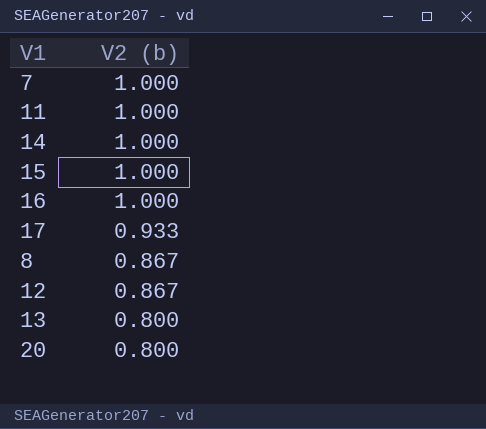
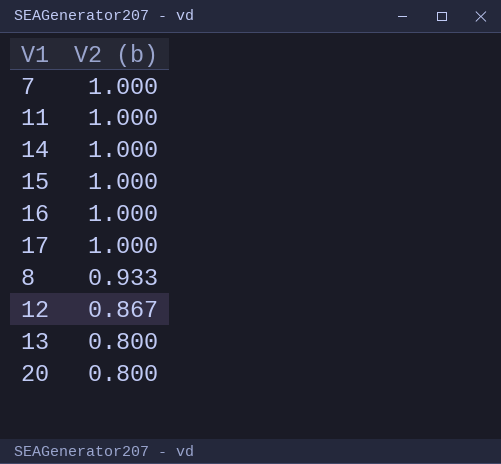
17 | V2 (b): 0.933 -> 1.000
8 | V2 (b): 0.867 -> 0.933

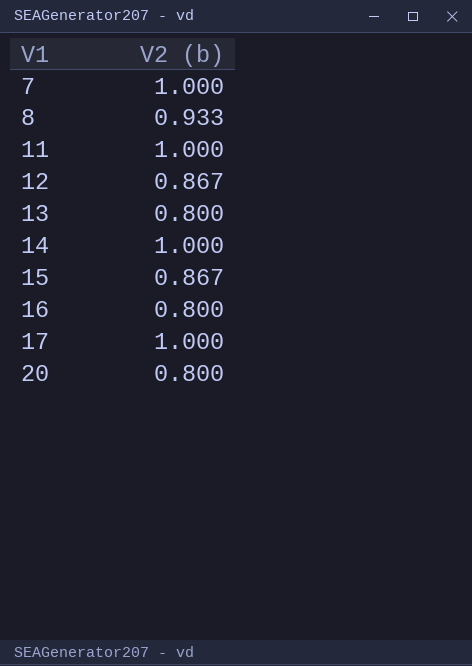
row order: V2 (b) descending -> V1 ascending
15 | V2 (b): 1.000 -> 0.867
16 | V2 (b): 1.000 -> 0.800

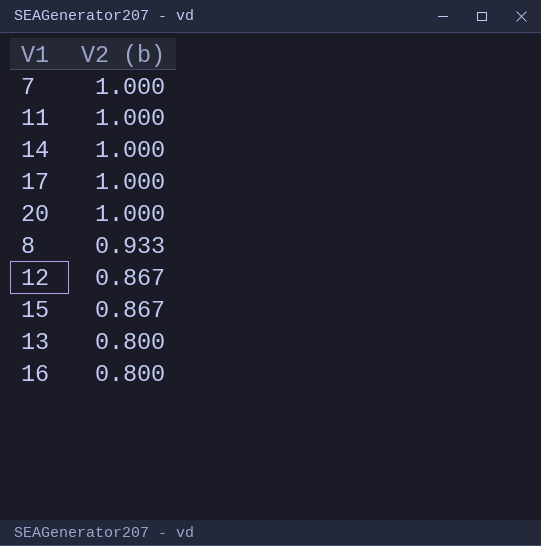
row order: V1 ascending -> V2 (b) descending
20 | V2 (b): 0.800 -> 1.000

